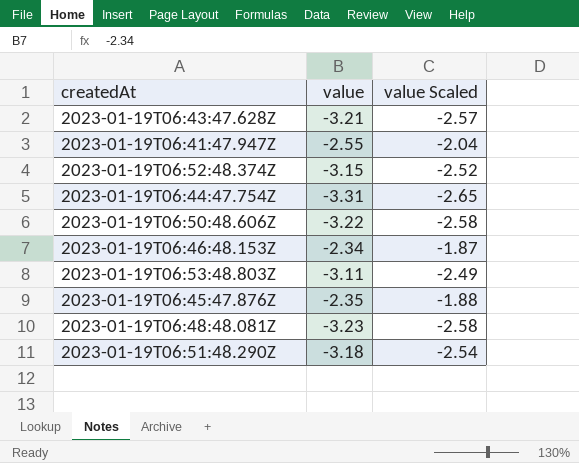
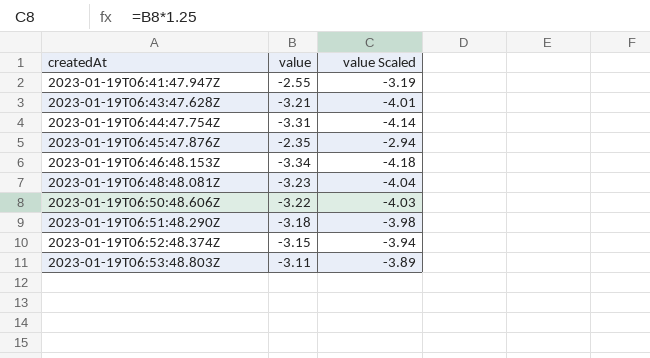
row order: none -> createdAt ascending
column value Scaled | formula: [value] * 0.8 -> [value] * 1.25
2023-01-19T06:46:48.153Z | value: -2.34 -> -3.34

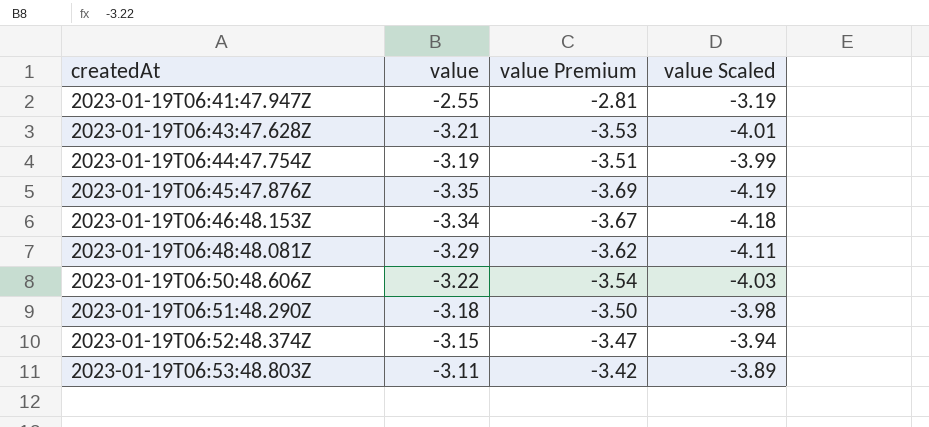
column value Premium | formula: none -> [value] * 1.1
2023-01-19T06:44:47.754Z | value: -3.31 -> -3.19
2023-01-19T06:44:47.754Z | value Scaled: -4.14 -> -3.99
2023-01-19T06:45:47.876Z | value: -2.35 -> -3.35
2023-01-19T06:45:47.876Z | value Scaled: -2.94 -> -4.19
2023-01-19T06:48:48.081Z | value: -3.23 -> -3.29
2023-01-19T06:48:48.081Z | value Scaled: -4.04 -> -4.11

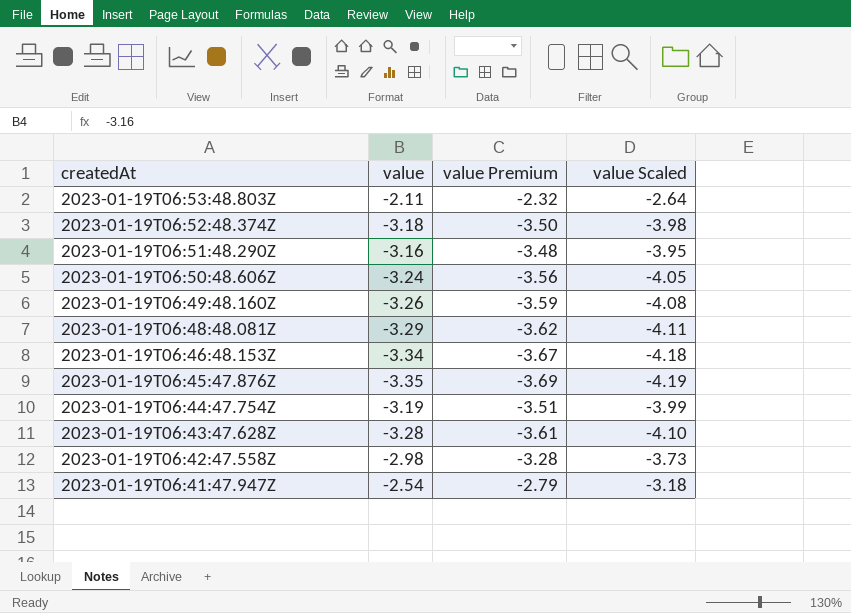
row order: createdAt ascending -> createdAt descending
2023-01-19T06:53:48.803Z | value: -3.11 -> -2.11
2023-01-19T06:53:48.803Z | value Premium: -3.42 -> -2.32
2023-01-19T06:53:48.803Z | value Scaled: -3.89 -> -2.64
2023-01-19T06:52:48.374Z | value: -3.15 -> -3.18
2023-01-19T06:52:48.374Z | value Premium: -3.47 -> -3.50
2023-01-19T06:52:48.374Z | value Scaled: -3.94 -> -3.98
2023-01-19T06:51:48.290Z | value: -3.18 -> -3.16
2023-01-19T06:51:48.290Z | value Premium: -3.50 -> -3.48
2023-01-19T06:51:48.290Z | value Scaled: -3.98 -> -3.95
2023-01-19T06:50:48.606Z | value: -3.22 -> -3.24
2023-01-19T06:50:48.606Z | value Premium: -3.54 -> -3.56
2023-01-19T06:50:48.606Z | value Scaled: -4.03 -> -4.05
row 2023-01-19T06:49:48.160Z: none -> -3.26 | -3.59 | -4.08
2023-01-19T06:43:47.628Z | value: -3.21 -> -3.28
2023-01-19T06:43:47.628Z | value Premium: -3.53 -> -3.61
2023-01-19T06:43:47.628Z | value Scaled: -4.01 -> -4.10
row 2023-01-19T06:42:47.558Z: none -> -2.98 | -3.28 | -3.73
2023-01-19T06:41:47.947Z | value: -2.55 -> -2.54
2023-01-19T06:41:47.947Z | value Premium: -2.81 -> -2.79
2023-01-19T06:41:47.947Z | value Scaled: -3.19 -> -3.18

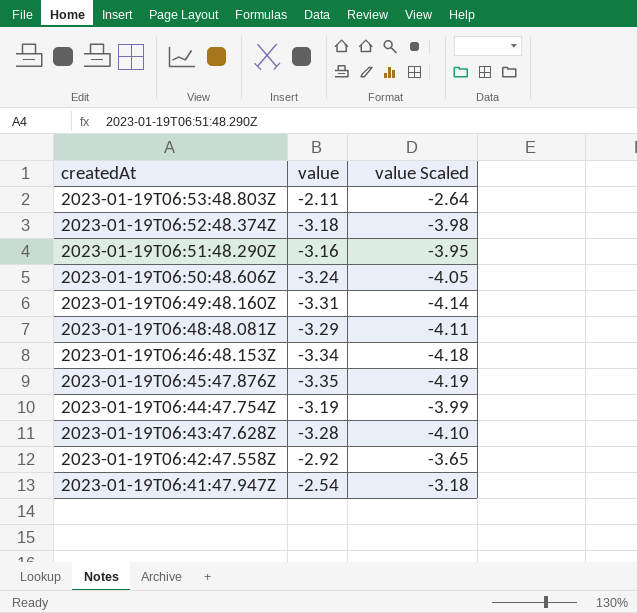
column value Premium | formula: [value] * 1.1 -> none
2023-01-19T06:49:48.160Z | value: -3.26 -> -3.31
2023-01-19T06:49:48.160Z | value Scaled: -4.08 -> -4.14
2023-01-19T06:42:47.558Z | value: -2.98 -> -2.92
2023-01-19T06:42:47.558Z | value Scaled: -3.73 -> -3.65

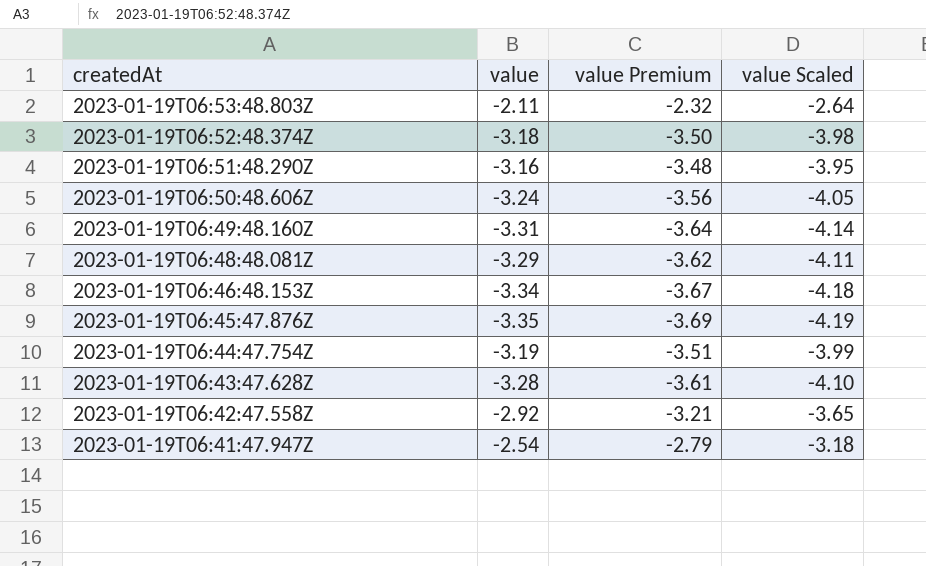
column value Premium | formula: none -> [value] * 1.1

